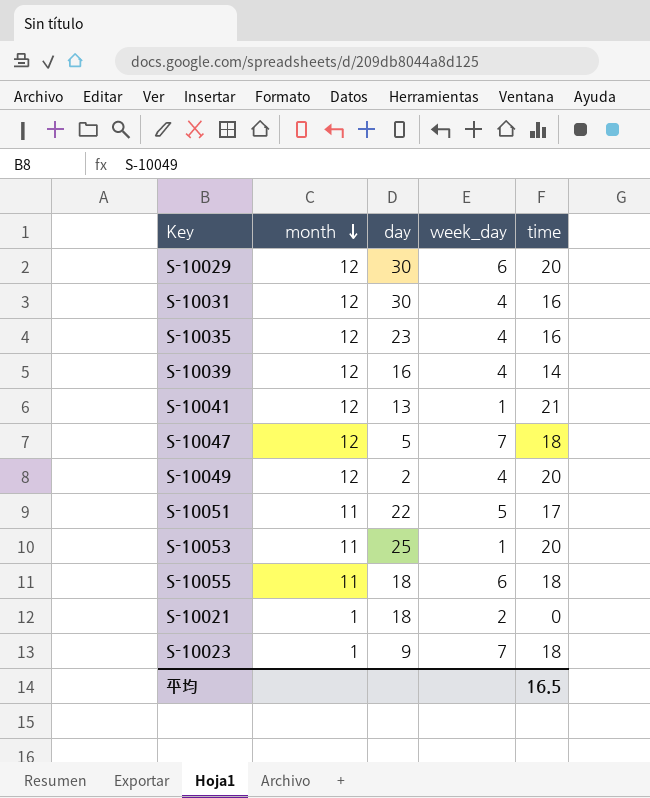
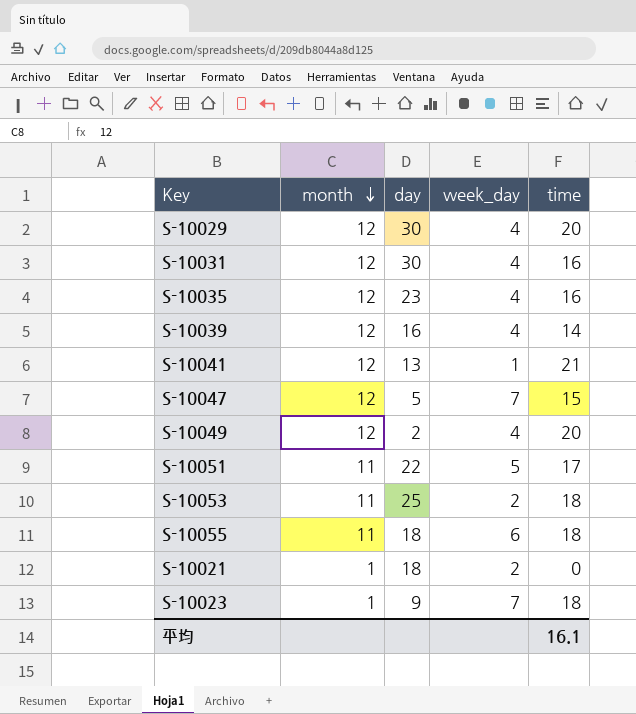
S-10029 | week_day: 6 -> 4
S-10047 | time: 18 -> 15
S-10053 | week_day: 1 -> 2
S-10053 | time: 20 -> 18
平均 | time: 16.5 -> 16.1

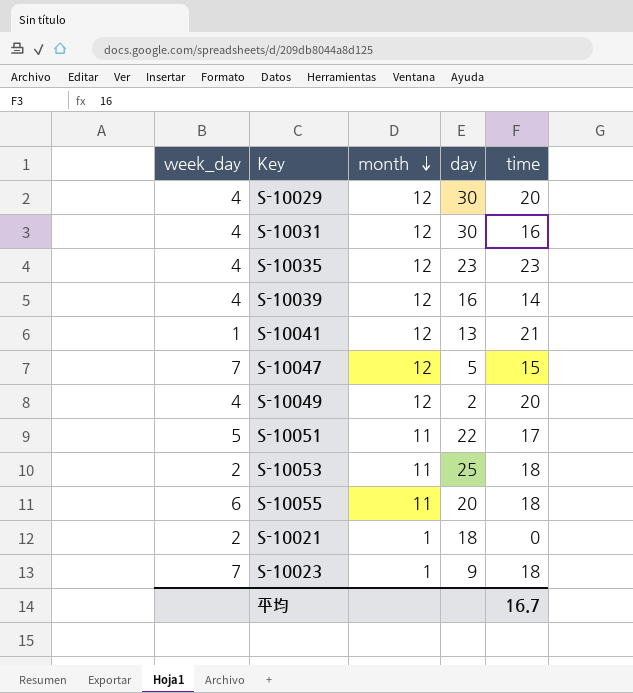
column week_day | position: 4 -> 1
S-10035 | time: 16 -> 23
S-10055 | day: 18 -> 20
平均 | time: 16.1 -> 16.7

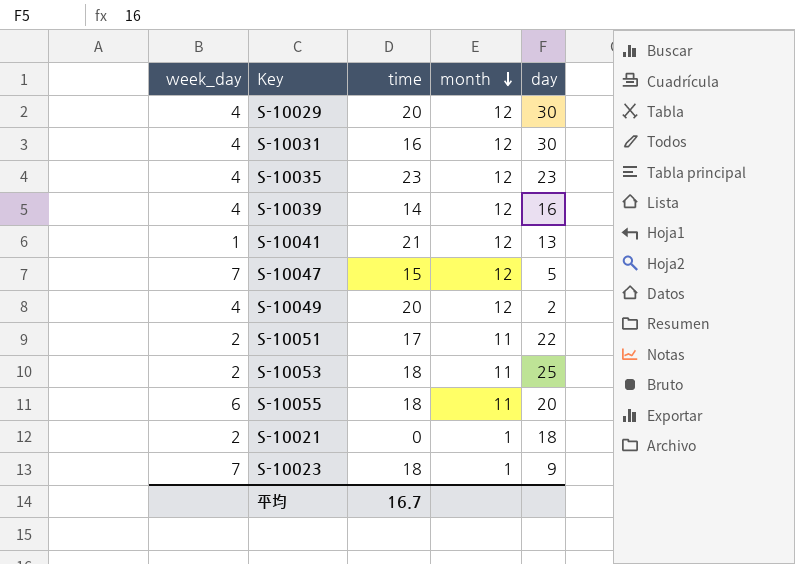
column time | position: 5 -> 3
S-10051 | week_day: 5 -> 2

